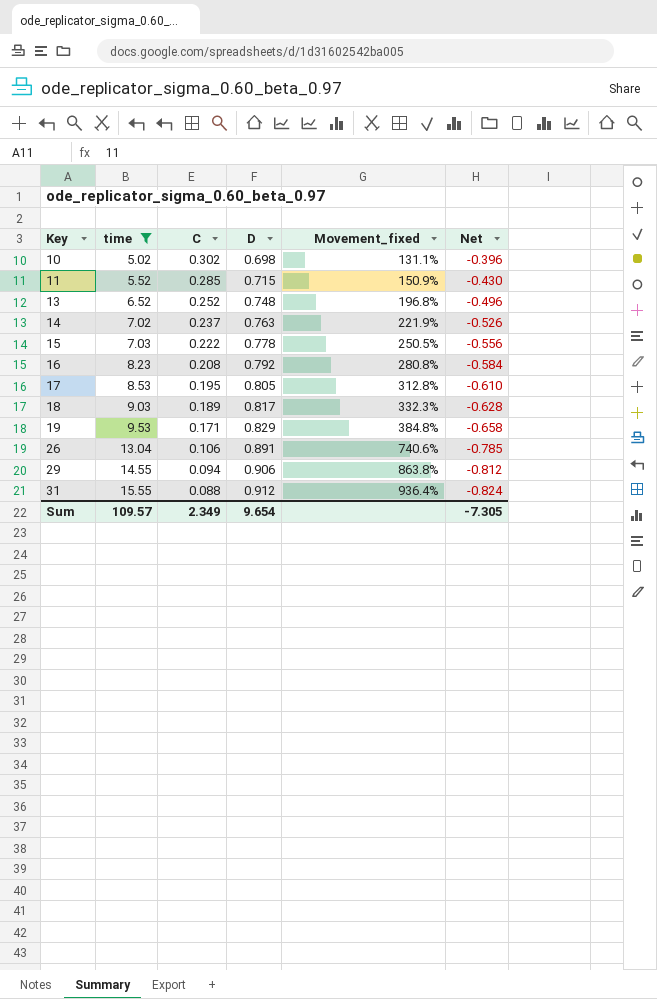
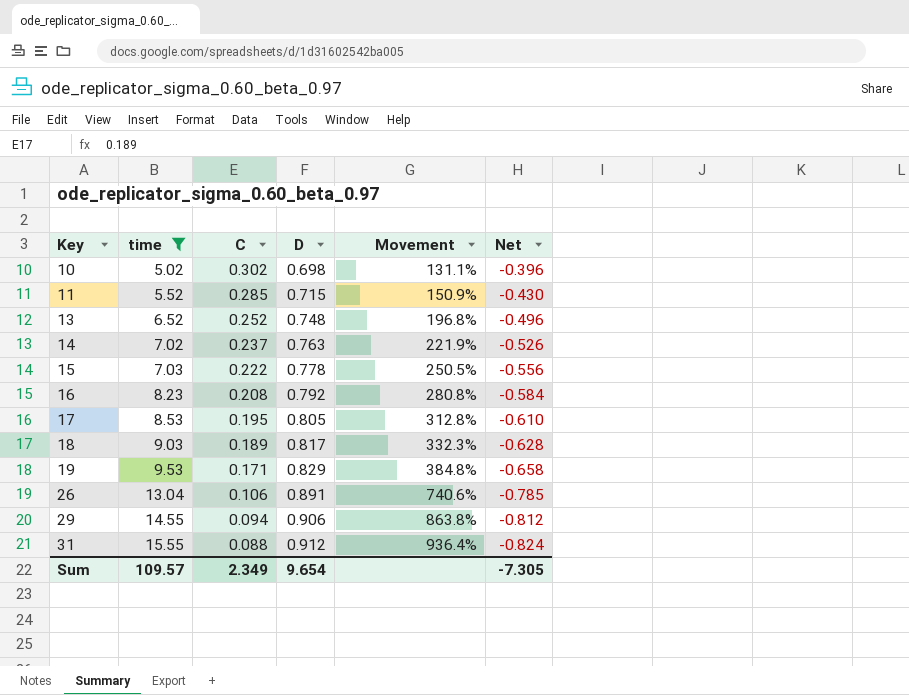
column name: Movement_fixed -> Movement

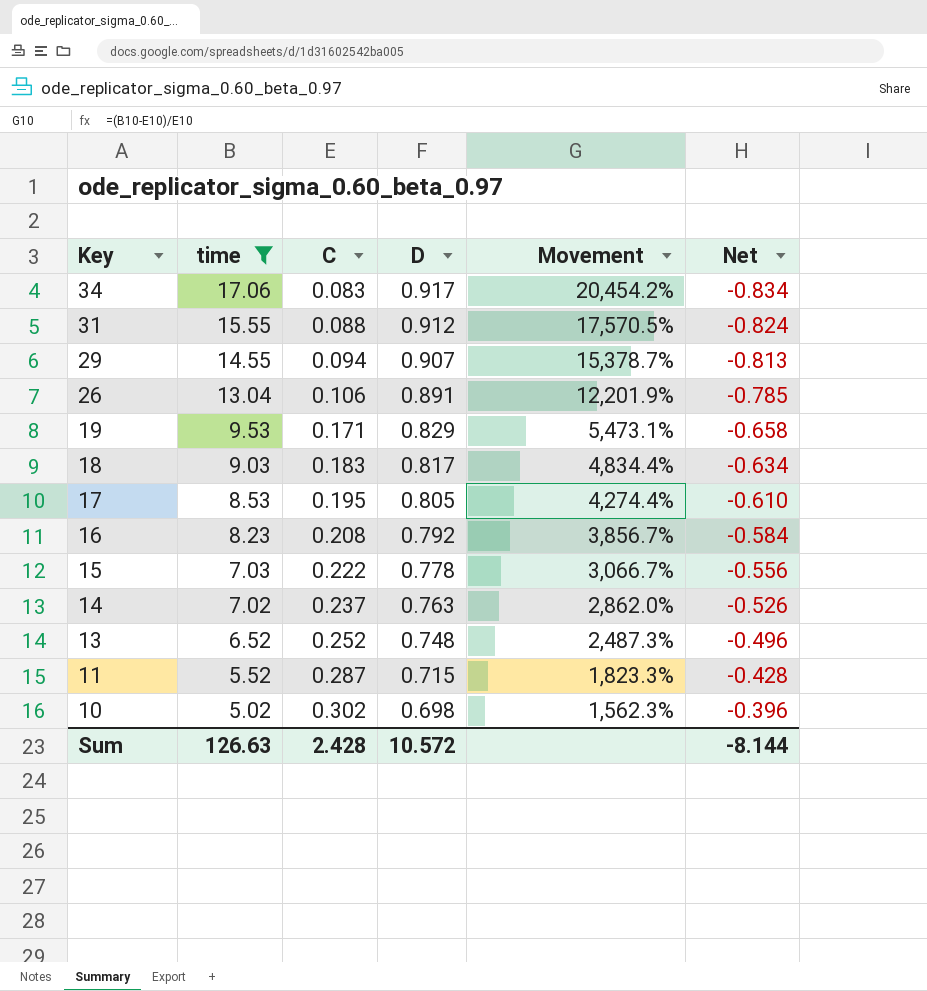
row order: Key ascending -> Key descending
column Movement | formula: ([D] - [C]) / [C] -> ([time] - [C]) / [C]
row 34: none -> 17.06 | 0.083 | 0.917 | 20,454.2% | -0.834
29 | D: 0.906 -> 0.907
29 | Net: -0.812 -> -0.813
18 | C: 0.189 -> 0.183
18 | Net: -0.628 -> -0.634
11 | C: 0.285 -> 0.287
11 | Net: -0.430 -> -0.428
Sum | time: 109.57 -> 126.63
Sum | C: 2.349 -> 2.428
Sum | D: 9.654 -> 10.572
Sum | Net: -7.305 -> -8.144

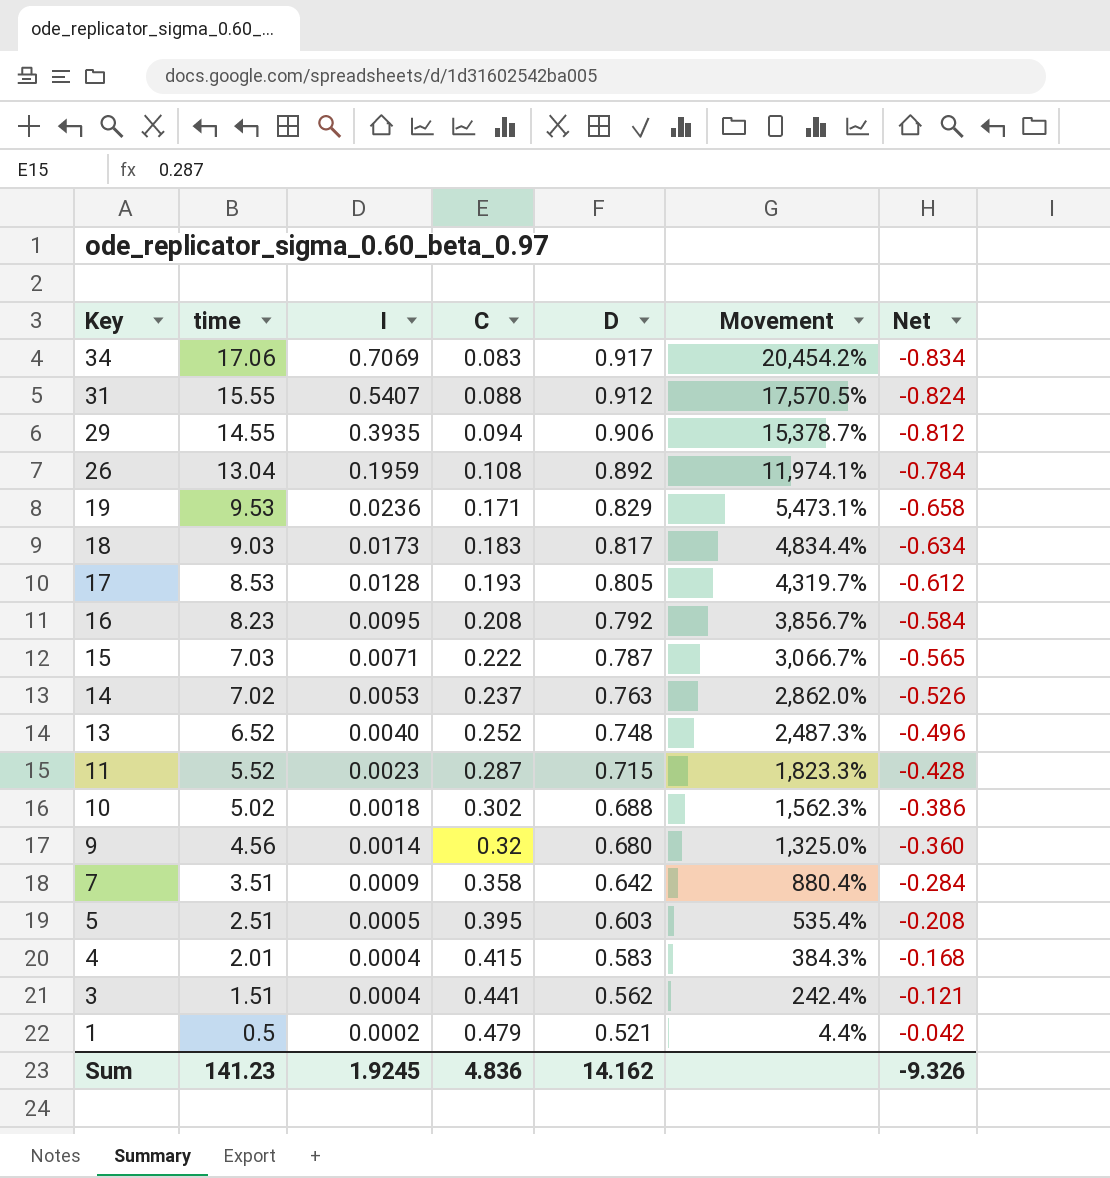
filter: time >= 5.02 -> none
column I | position: none -> 3
29 | D: 0.907 -> 0.906
29 | Net: -0.813 -> -0.812
26 | C: 0.106 -> 0.108
26 | D: 0.891 -> 0.892
26 | Movement: 12,201.9% -> 11,974.1%
26 | Net: -0.785 -> -0.784
17 | C: 0.195 -> 0.193
17 | Movement: 4,274.4% -> 4,319.7%
17 | Net: -0.610 -> -0.612
15 | D: 0.778 -> 0.787
15 | Net: -0.556 -> -0.565
10 | D: 0.698 -> 0.688
10 | Net: -0.396 -> -0.386
Sum | time: 126.63 -> 141.23
Sum | C: 2.428 -> 4.836
Sum | D: 10.572 -> 14.162
Sum | Net: -8.144 -> -9.326

